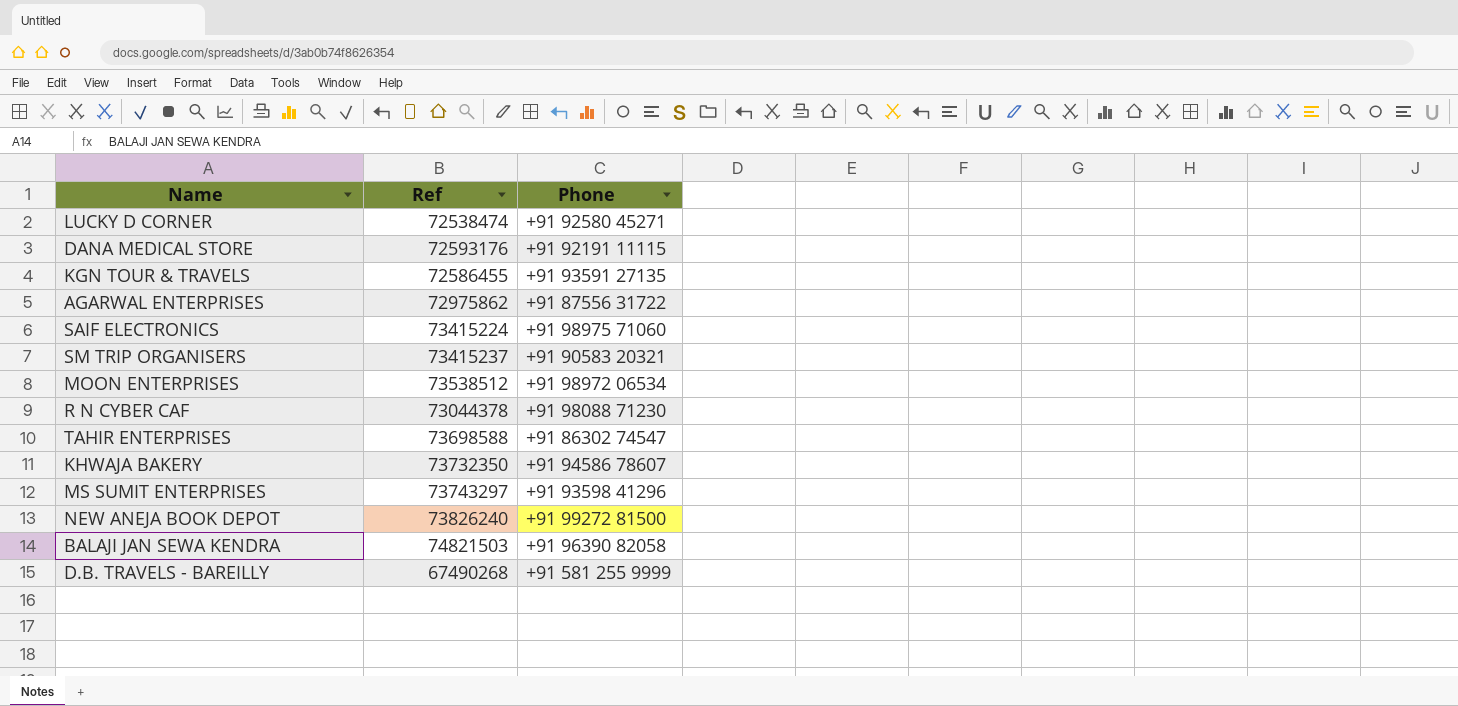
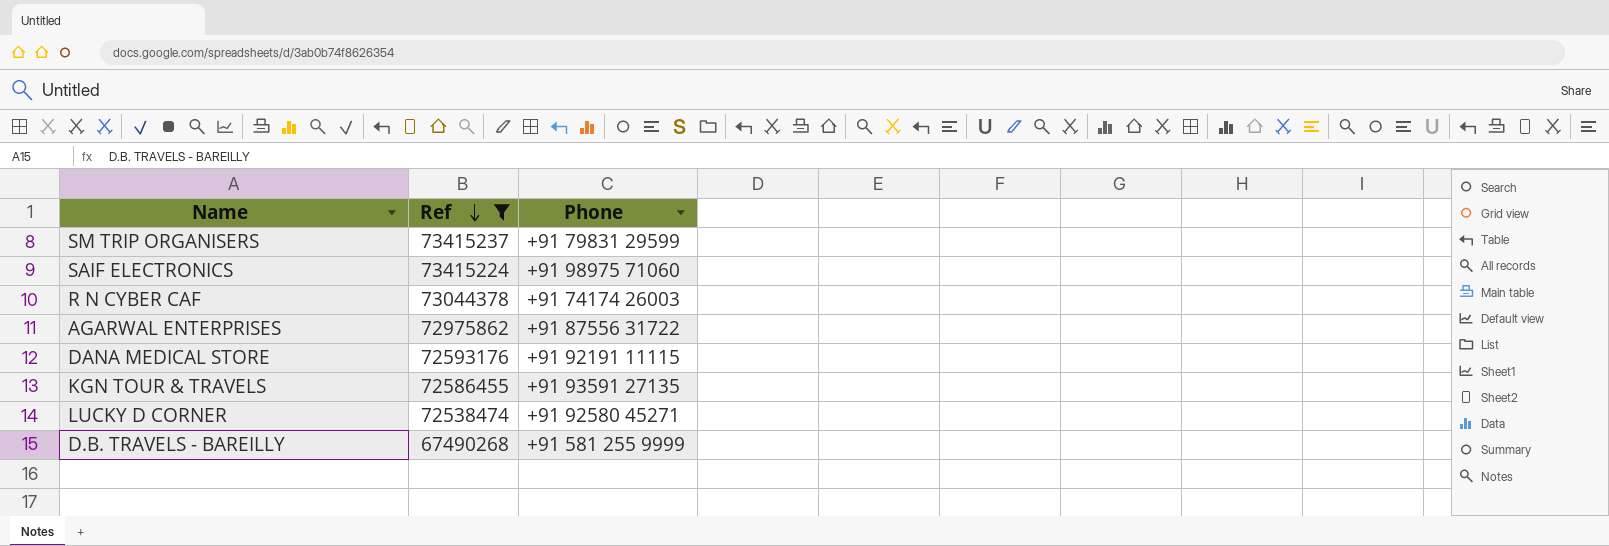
filter: none -> Ref <= 73415237
row order: none -> Ref descending
SM TRIP ORGANISERS | Phone: +91 90583 20321 -> +91 79831 29599
R N CYBER CAF | Phone: +91 98088 71230 -> +91 74174 26003

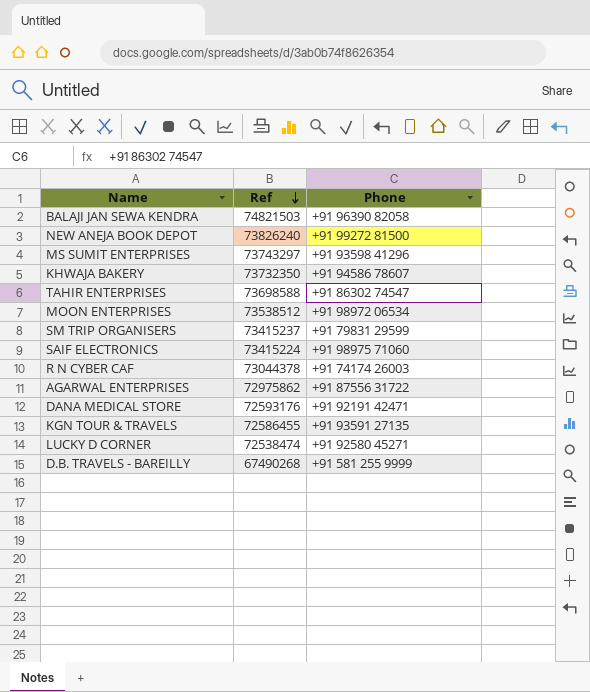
filter: Ref <= 73415237 -> none
DANA MEDICAL STORE | Phone: +91 92191 11115 -> +91 92191 42471

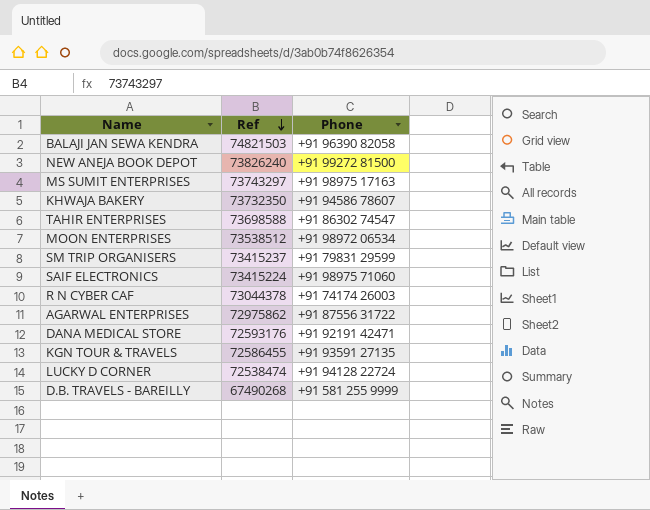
MS SUMIT ENTERPRISES | Phone: +91 93598 41296 -> +91 98975 17163
LUCKY D CORNER | Phone: +91 92580 45271 -> +91 94128 22724

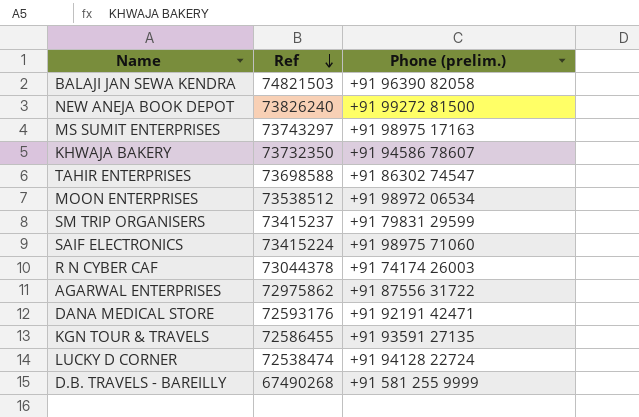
column name: Phone -> Phone (prelim.)

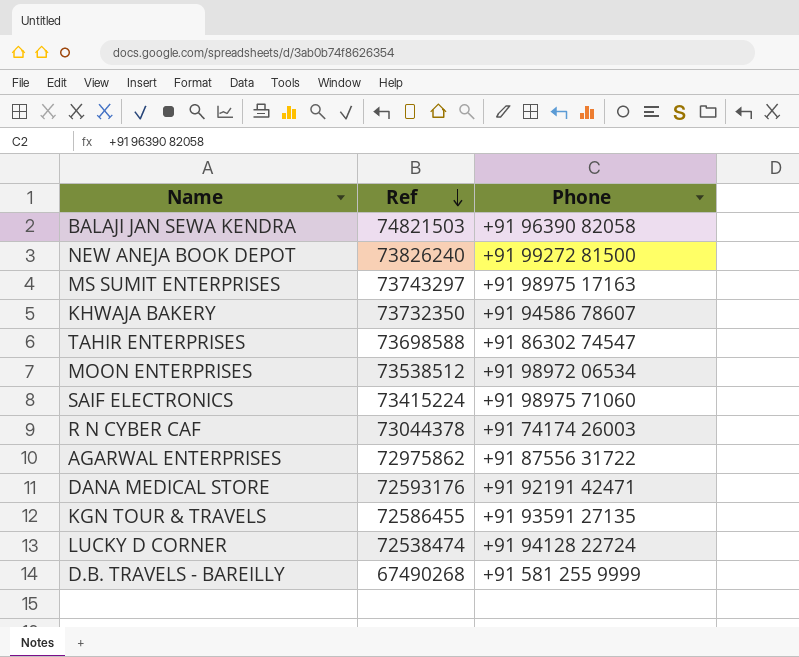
column name: Phone (prelim.) -> Phone
row SM TRIP ORGANISERS: 73415237 | +91 79831 29599 -> none

